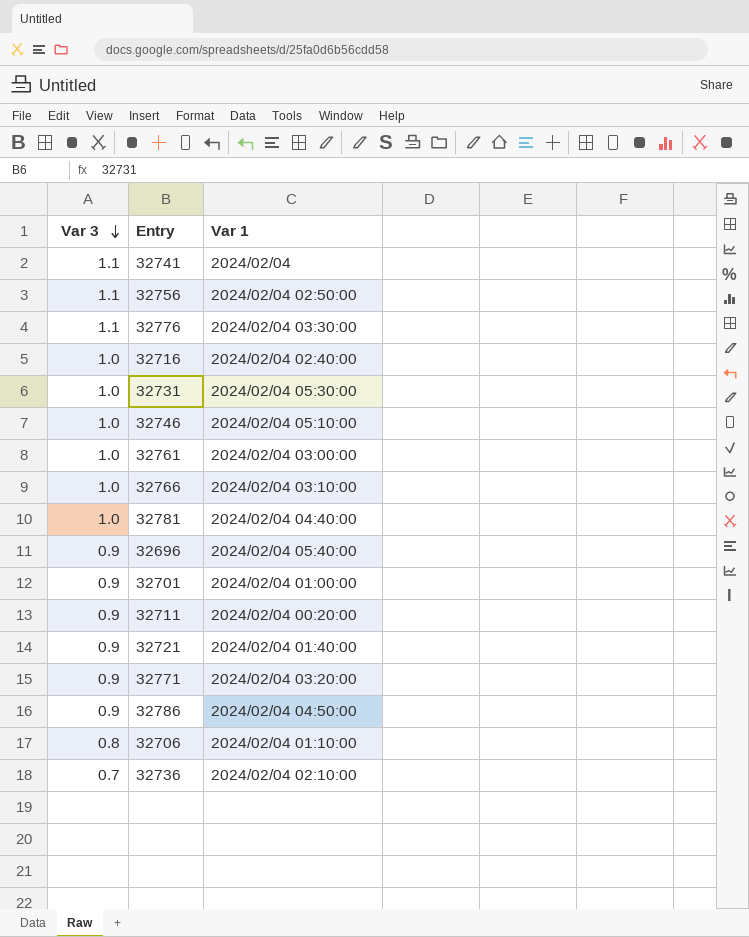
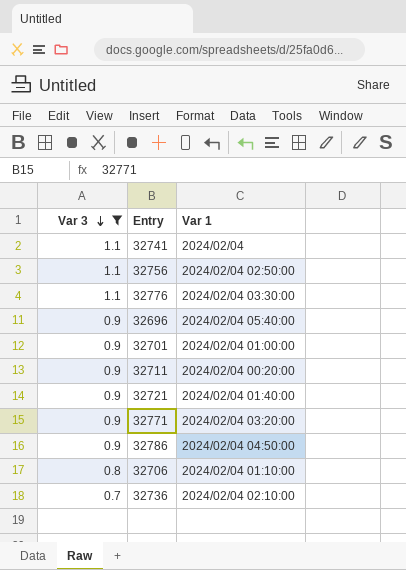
filter: none -> Var 3 != 1.0

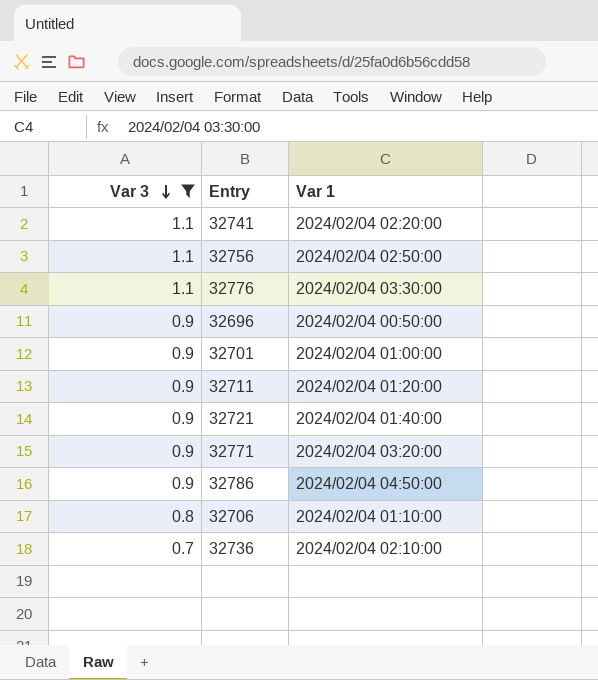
32741 | Var 1: 2024/02/04 -> 2024/02/04 02:20:00
32696 | Var 1: 2024/02/04 05:40:00 -> 2024/02/04 00:50:00
32711 | Var 1: 2024/02/04 00:20:00 -> 2024/02/04 01:20:00

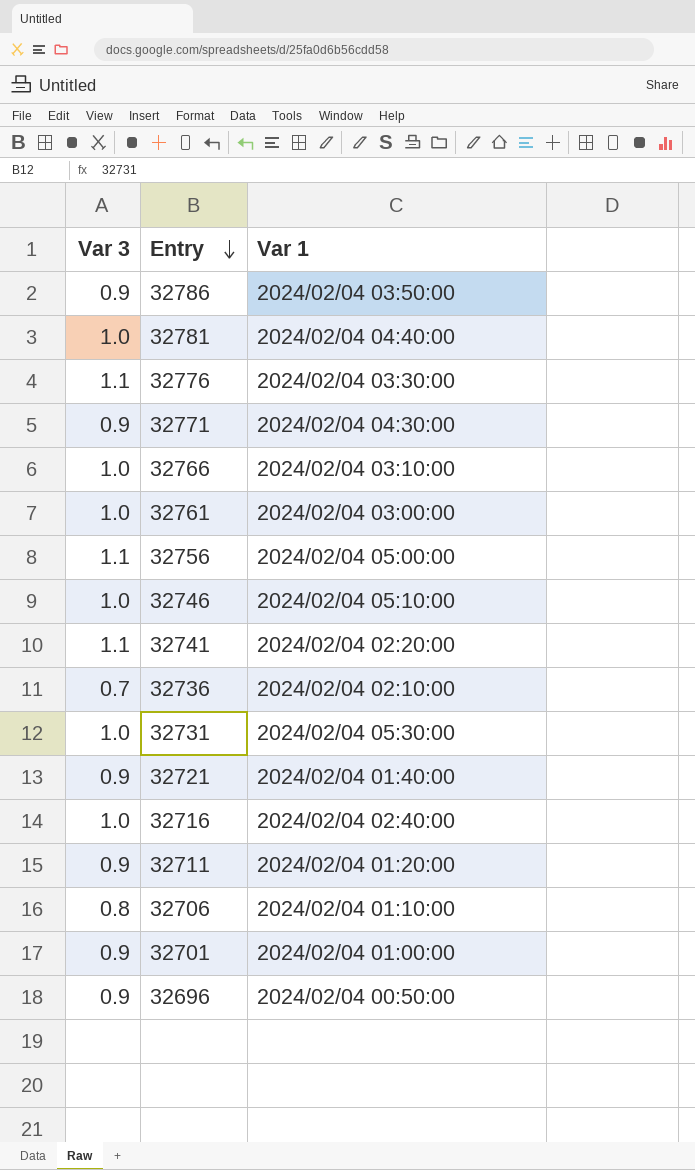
filter: Var 3 != 1.0 -> none
row order: Var 3 descending -> Entry descending
32786 | Var 1: 2024/02/04 04:50:00 -> 2024/02/04 03:50:00
32771 | Var 1: 2024/02/04 03:20:00 -> 2024/02/04 04:30:00
32756 | Var 1: 2024/02/04 02:50:00 -> 2024/02/04 05:00:00

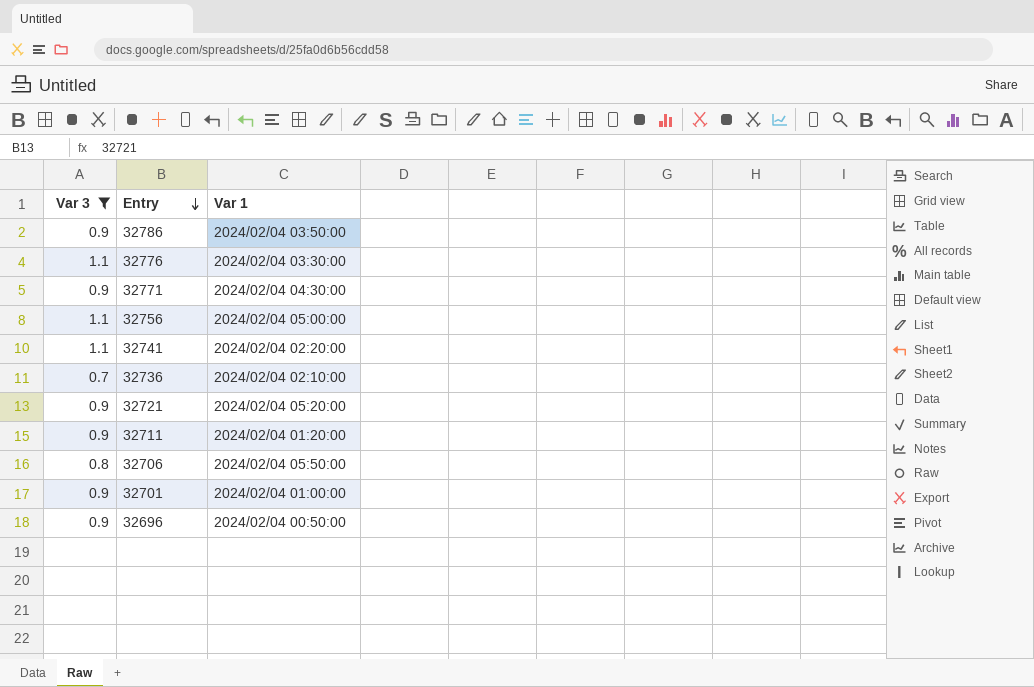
filter: none -> Var 3 != 1.0
32721 | Var 1: 2024/02/04 01:40:00 -> 2024/02/04 05:20:00
32706 | Var 1: 2024/02/04 01:10:00 -> 2024/02/04 05:50:00

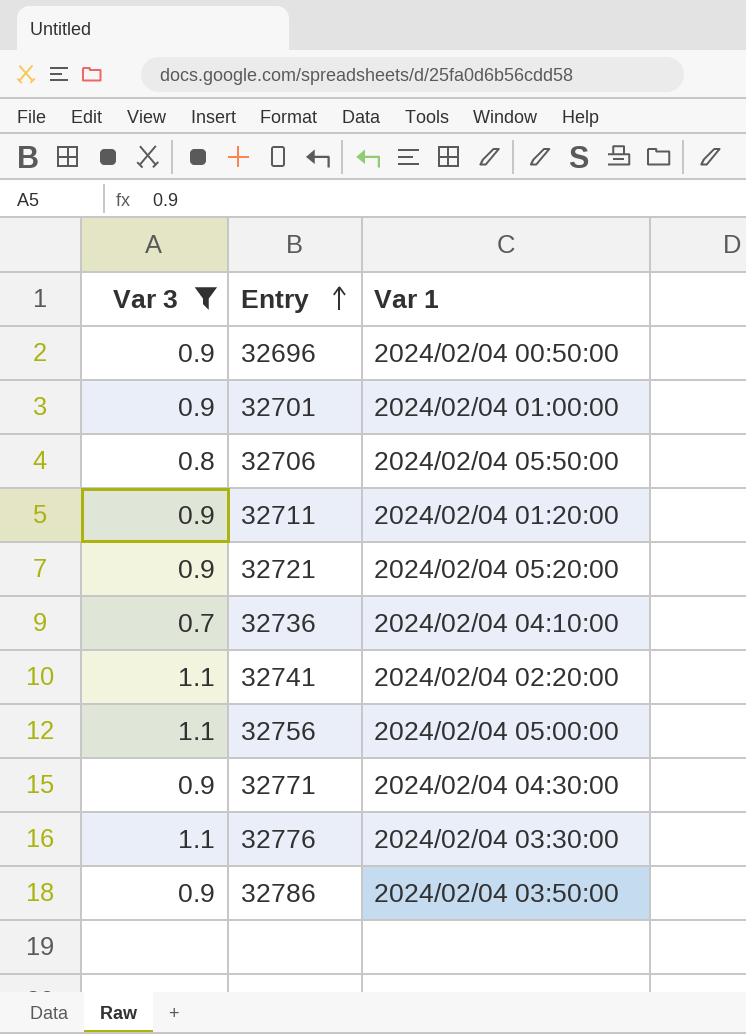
row order: Entry descending -> Entry ascending
32736 | Var 1: 2024/02/04 02:10:00 -> 2024/02/04 04:10:00

